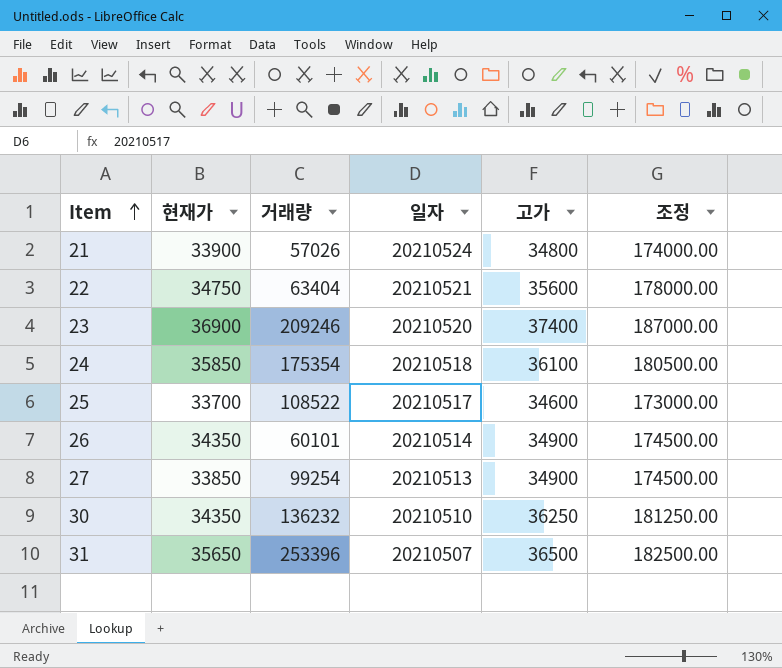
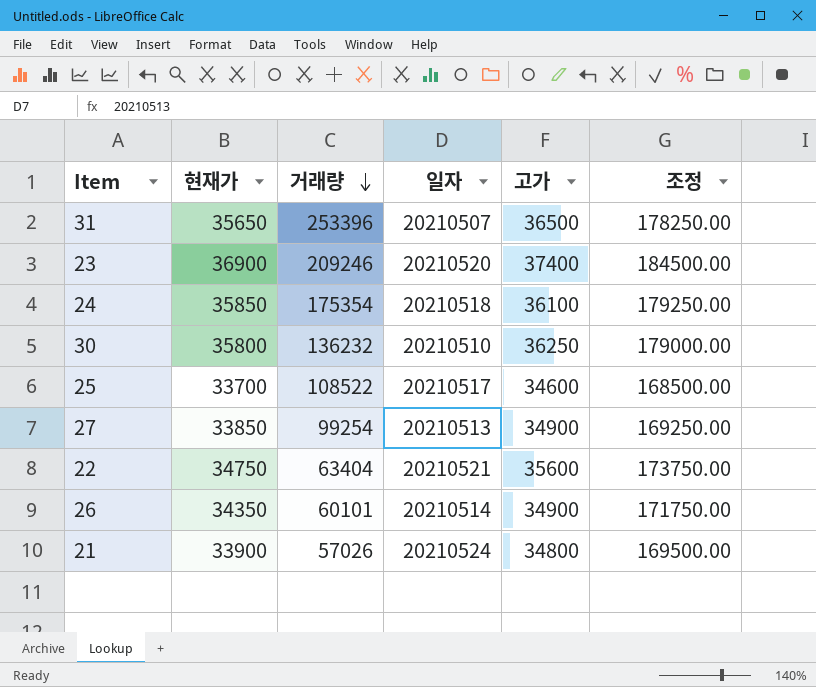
row order: Item ascending -> 거래량 descending
column 조정 | formula: [고가] * 5 -> [현재가] * 5
30 | 현재가: 34350 -> 35800

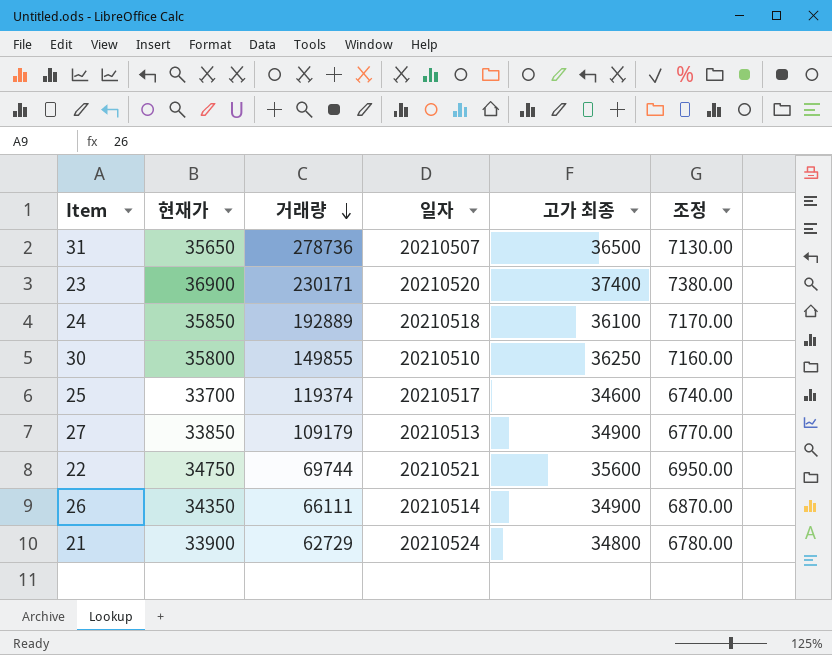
column name: 고가 -> 고가 최종
column 조정 | formula: [현재가] * 5 -> [현재가] * 0.2
31 | 거래량: 253396 -> 278736
23 | 거래량: 209246 -> 230171
24 | 거래량: 175354 -> 192889
30 | 거래량: 136232 -> 149855
25 | 거래량: 108522 -> 119374
27 | 거래량: 99254 -> 109179
22 | 거래량: 63404 -> 69744
26 | 거래량: 60101 -> 66111
21 | 거래량: 57026 -> 62729

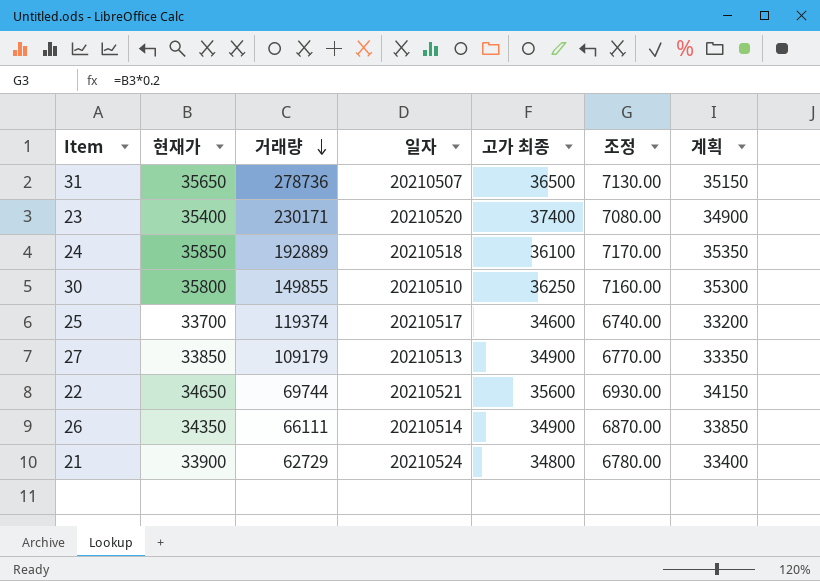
column 계획 | formula: none -> [현재가] - 500
23 | 현재가: 36900 -> 35400
23 | 조정: 7380.00 -> 7080.00
22 | 현재가: 34750 -> 34650
22 | 조정: 6950.00 -> 6930.00

